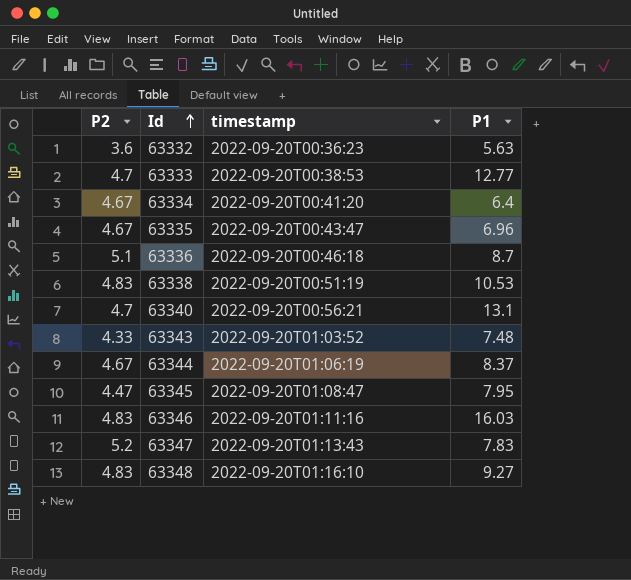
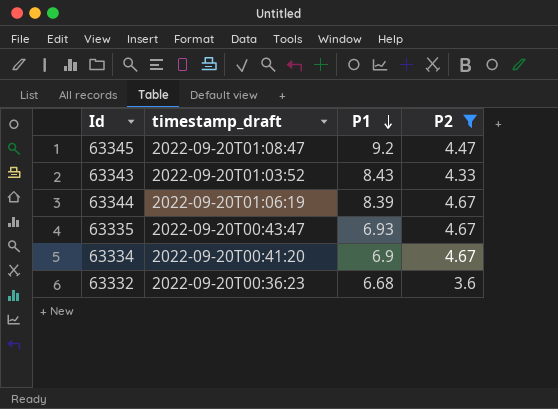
filter: none -> P2 <= 4.67
row order: Id ascending -> P1 descending
column name: timestamp -> timestamp_draft
column P2 | position: 1 -> 4
63345 | P1: 7.95 -> 9.2
63343 | P1: 7.48 -> 8.43
63344 | P1: 8.37 -> 8.39
63335 | P1: 6.96 -> 6.93
63334 | P1: 6.4 -> 6.9
63332 | P1: 5.63 -> 6.68

